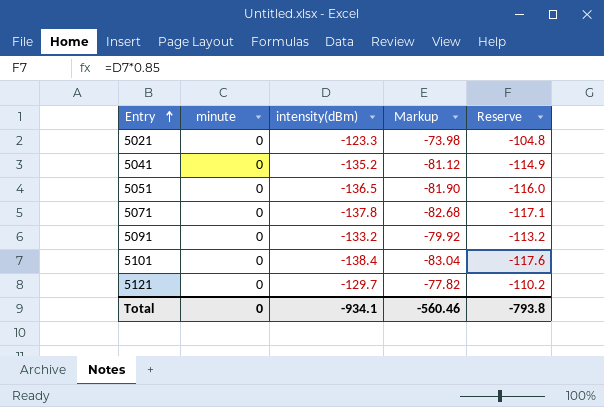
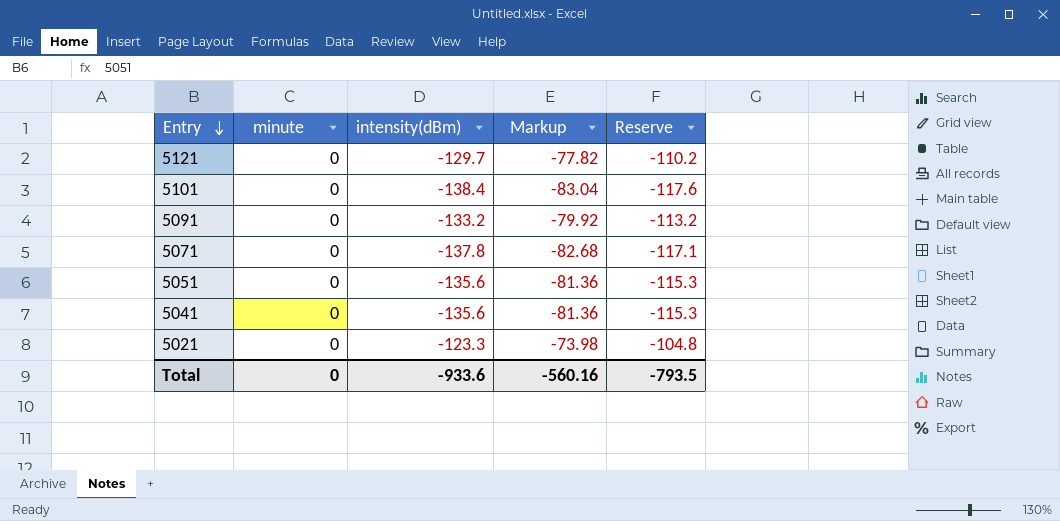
row order: Entry ascending -> Entry descending
5051 | intensity(dBm): -136.5 -> -135.6
5051 | Markup: -81.90 -> -81.36
5051 | Reserve: -116.0 -> -115.3
5041 | intensity(dBm): -135.2 -> -135.6
5041 | Markup: -81.12 -> -81.36
5041 | Reserve: -114.9 -> -115.3
Total | intensity(dBm): -934.1 -> -933.6
Total | Markup: -560.46 -> -560.16
Total | Reserve: -793.8 -> -793.5

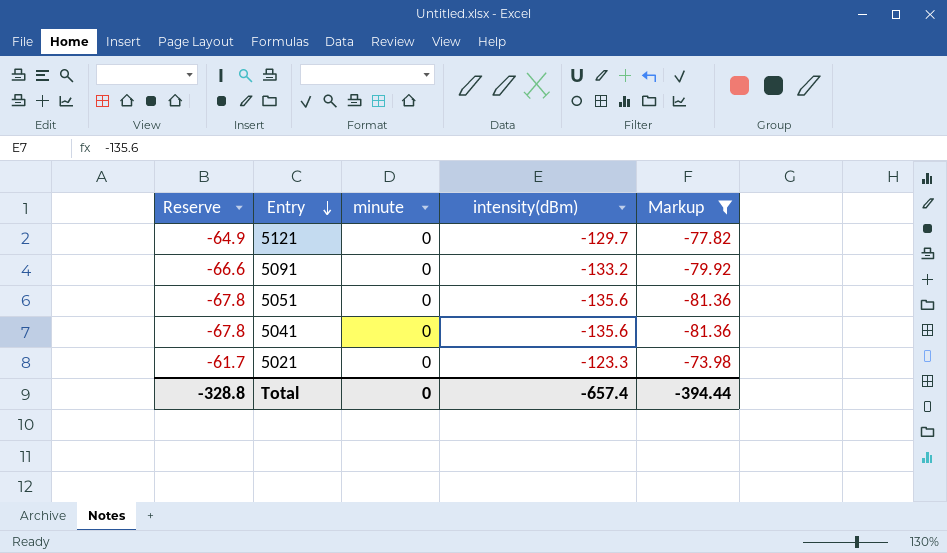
filter: none -> Markup >= -81.36
column Reserve | formula: [intensity(dBm)] * 0.85 -> [intensity(dBm)] * 0.5
column Reserve | position: 5 -> 1
Total | Reserve: -793.5 -> -328.8
Total | intensity(dBm): -933.6 -> -657.4
Total | Markup: -560.16 -> -394.44

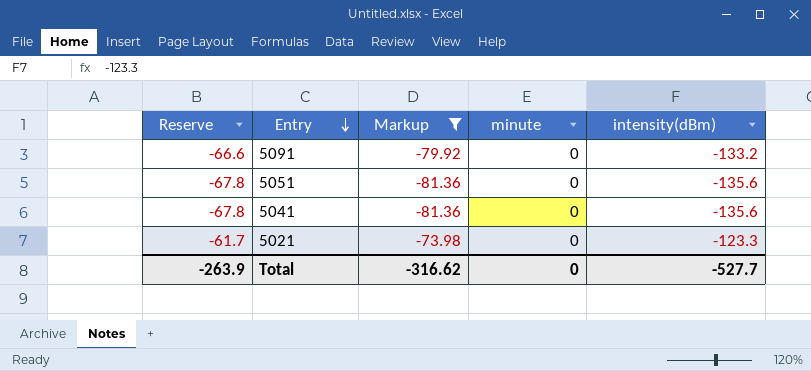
column Markup | position: 5 -> 3
row 5121: -64.9 | 0 | -129.7 | -77.82 -> none
Total | Reserve: -328.8 -> -263.9
Total | Markup: -394.44 -> -316.62
Total | intensity(dBm): -657.4 -> -527.7

